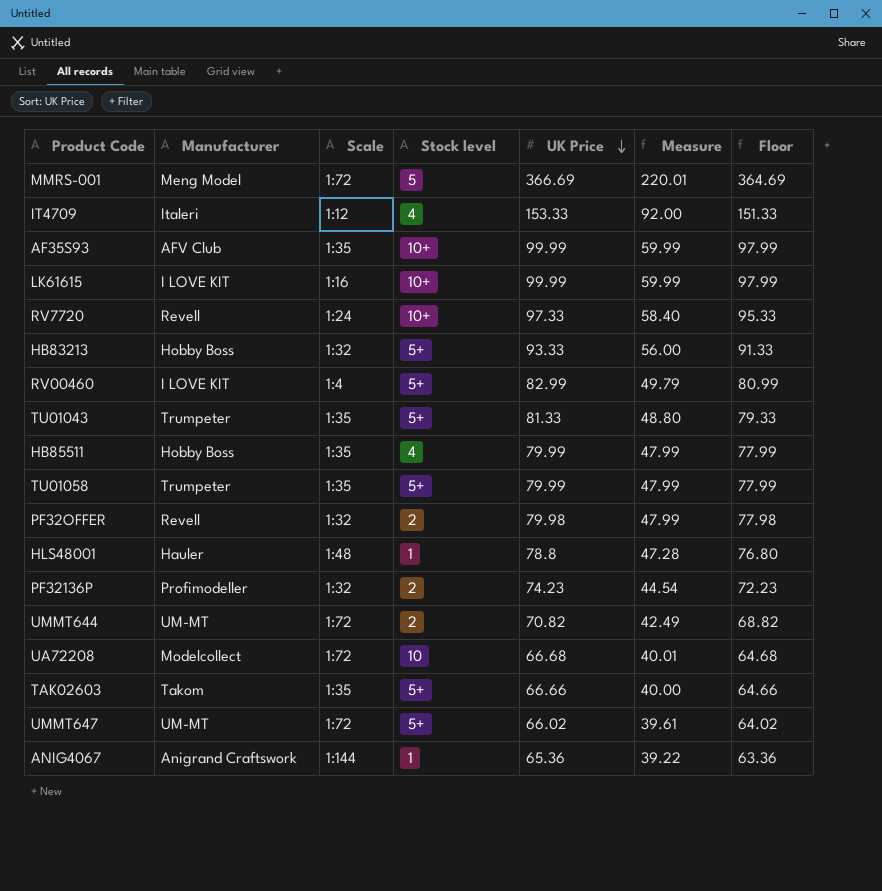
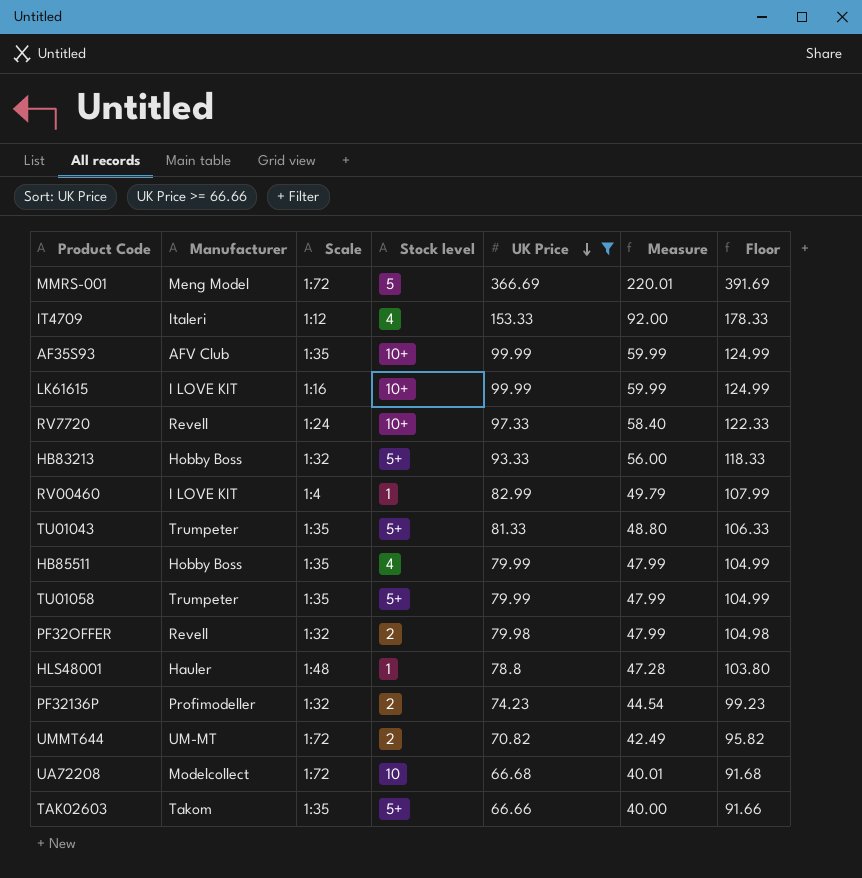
filter: none -> UK Price >= 66.66
column Floor | formula: [UK Price] - 2 -> [UK Price] + 25
RV00460 | Stock level: 5+ -> 1

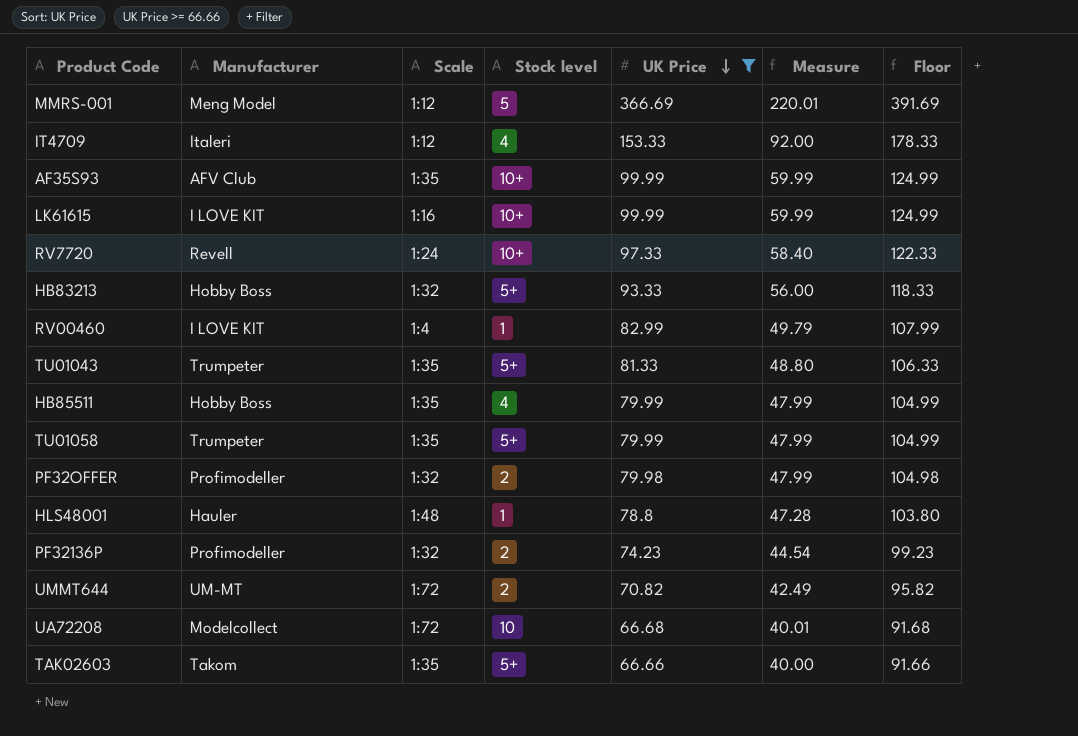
MMRS-001 | Scale: 1:72 -> 1:12
PF32OFFER | Manufacturer: Revell -> Profimodeller

